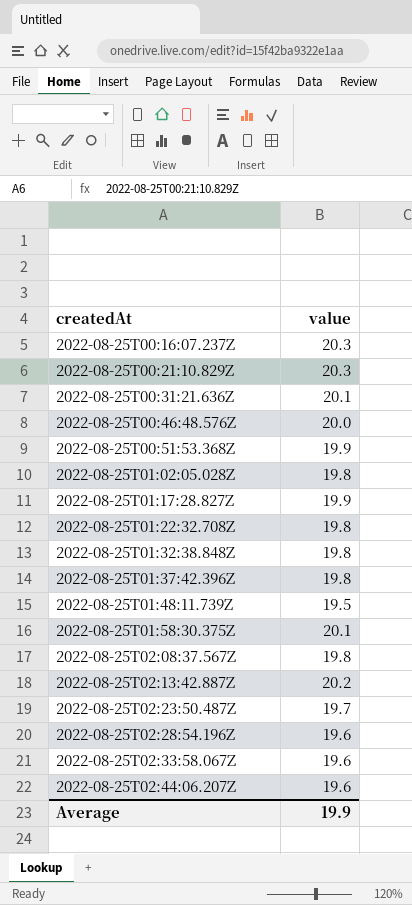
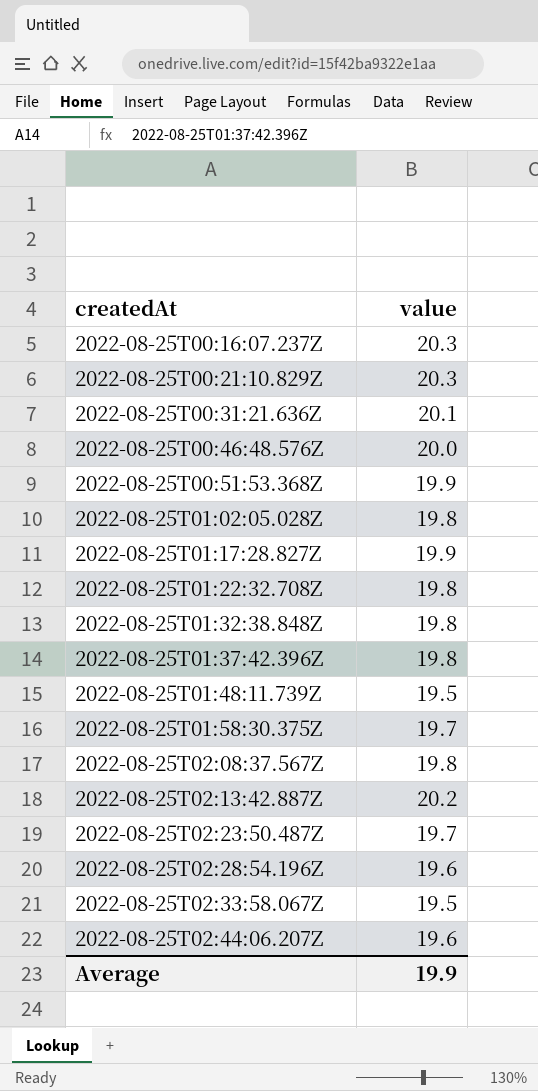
2022-08-25T01:58:30.375Z | value: 20.1 -> 19.7
2022-08-25T02:33:58.067Z | value: 19.6 -> 19.5

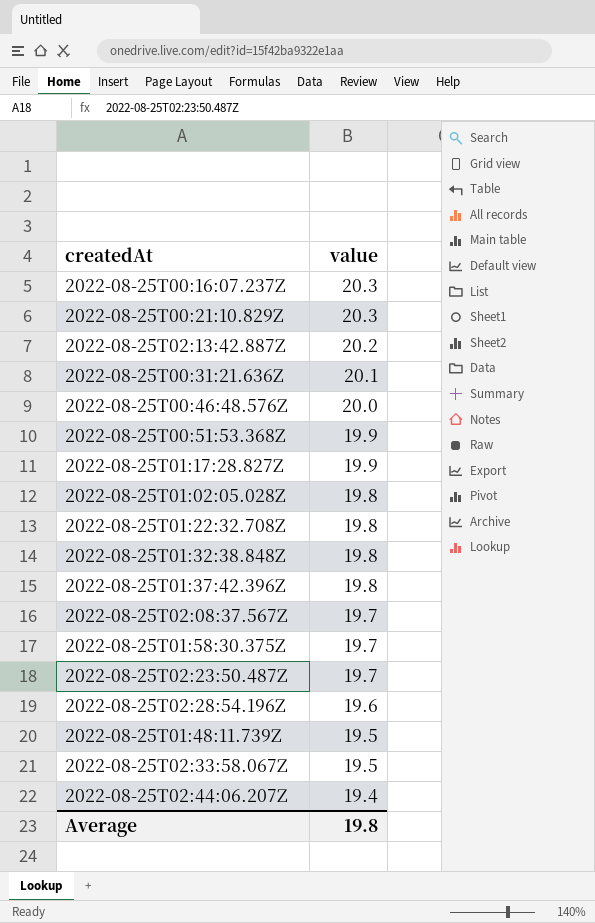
row order: createdAt ascending -> value descending
2022-08-25T02:08:37.567Z | value: 19.8 -> 19.7
2022-08-25T02:44:06.207Z | value: 19.6 -> 19.4
Average | value: 19.9 -> 19.8

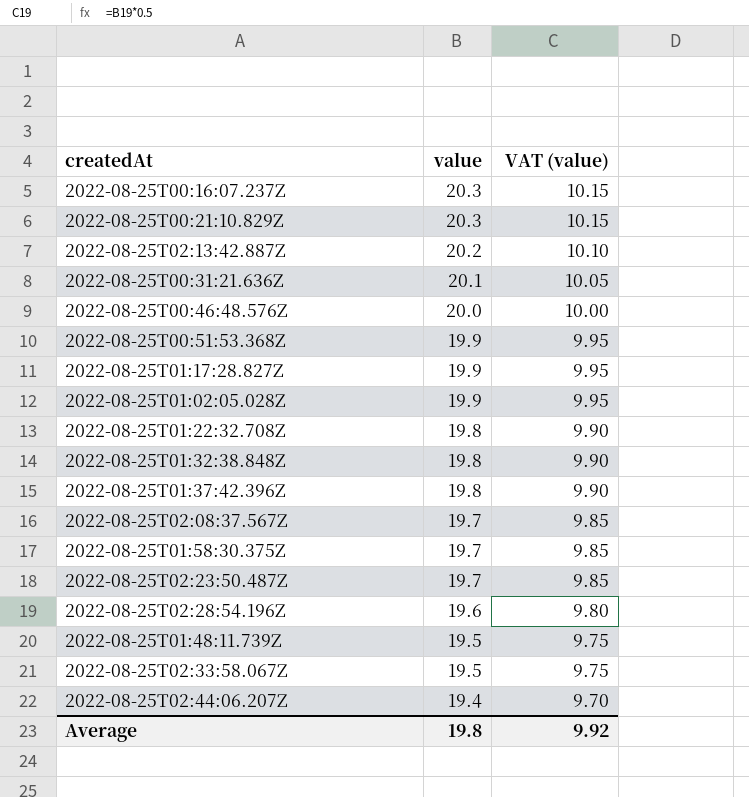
column VAT (value) | formula: none -> [value] * 0.5
2022-08-25T01:02:05.028Z | value: 19.8 -> 19.9

